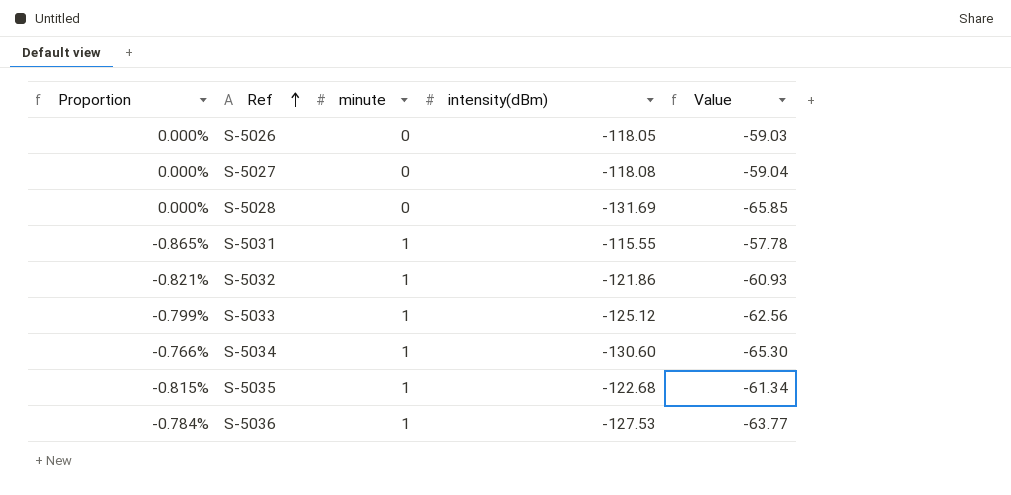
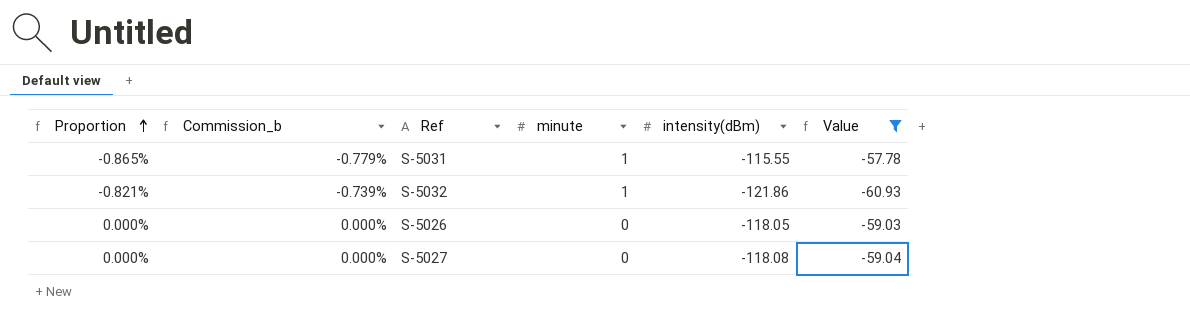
filter: none -> Value >= -60.93
row order: Ref ascending -> Proportion ascending
column Commission_b | formula: none -> [Proportion] * 0.9

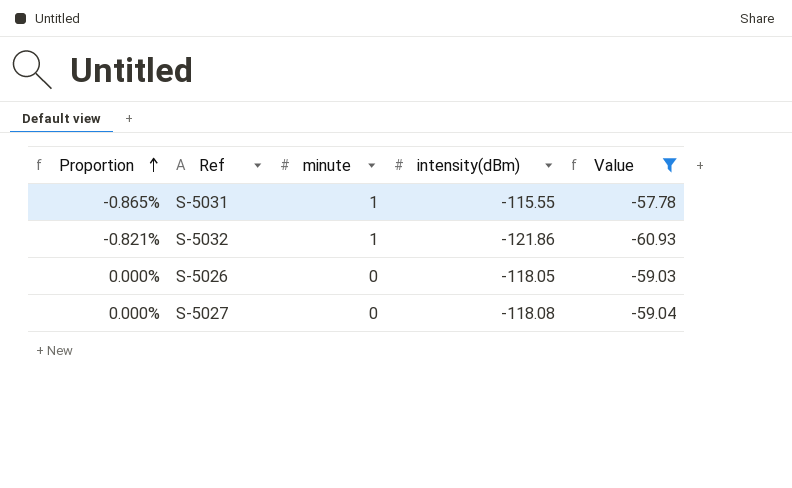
column Commission_b | formula: [Proportion] * 0.9 -> none

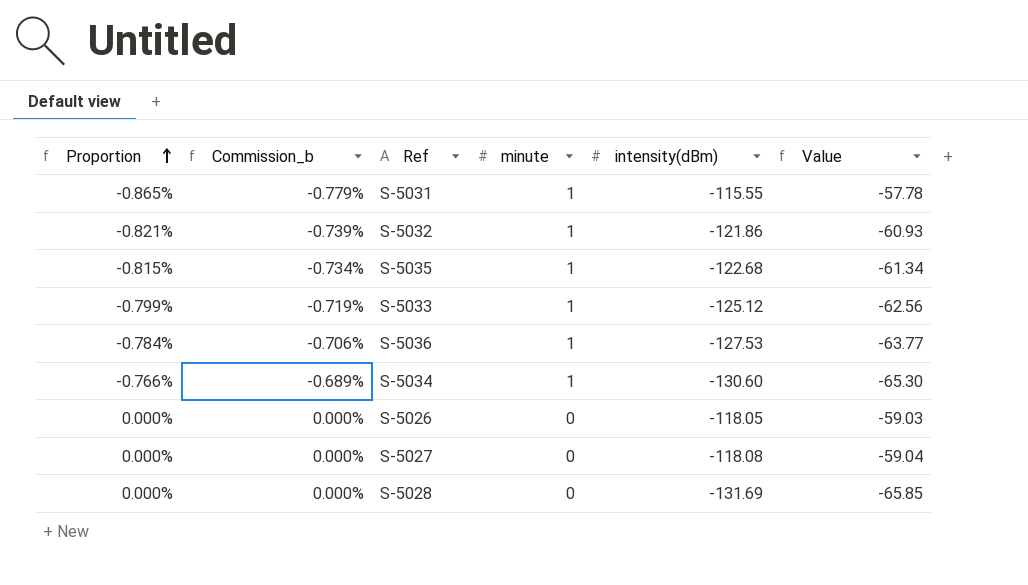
filter: Value >= -60.93 -> none
column Commission_b | formula: none -> [Proportion] * 0.9

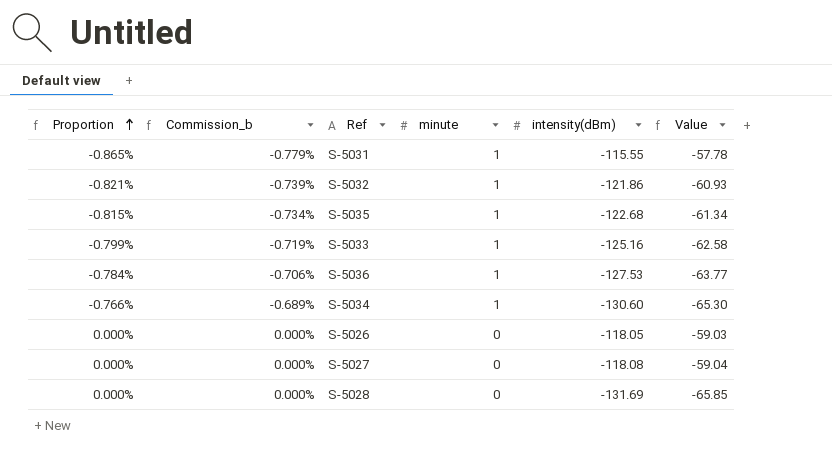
S-5033 | intensity(dBm): -125.12 -> -125.16
S-5033 | Value: -62.56 -> -62.58

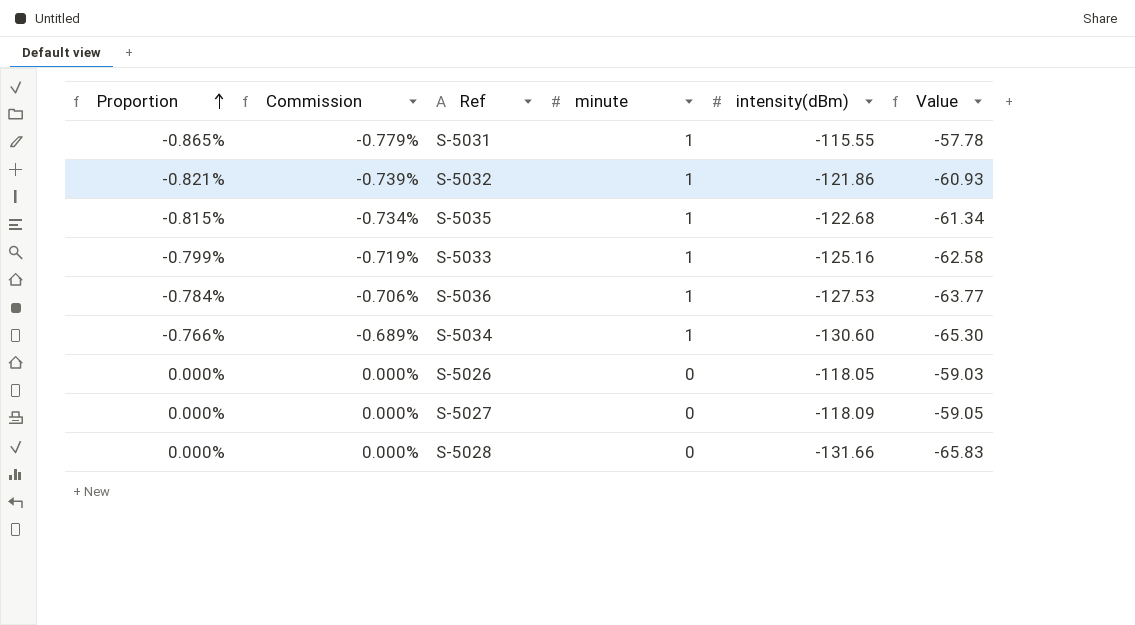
column name: Commission_b -> Commission
S-5027 | intensity(dBm): -118.08 -> -118.09
S-5027 | Value: -59.04 -> -59.05
S-5028 | intensity(dBm): -131.69 -> -131.66
S-5028 | Value: -65.85 -> -65.83

